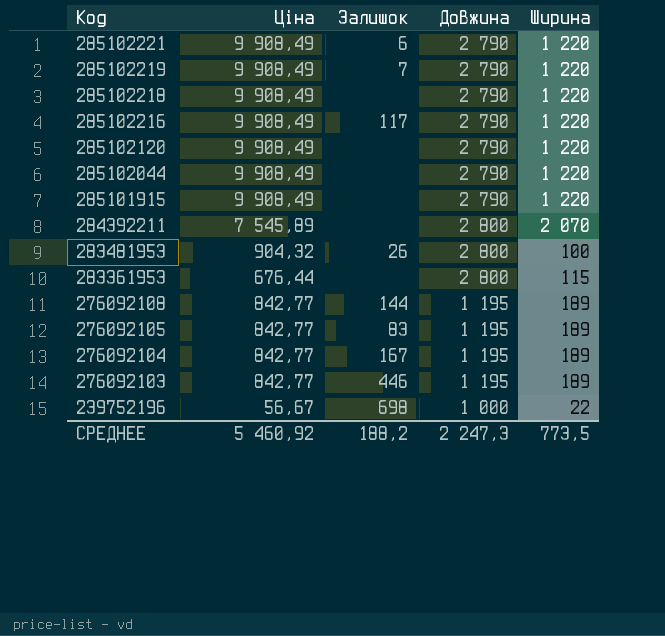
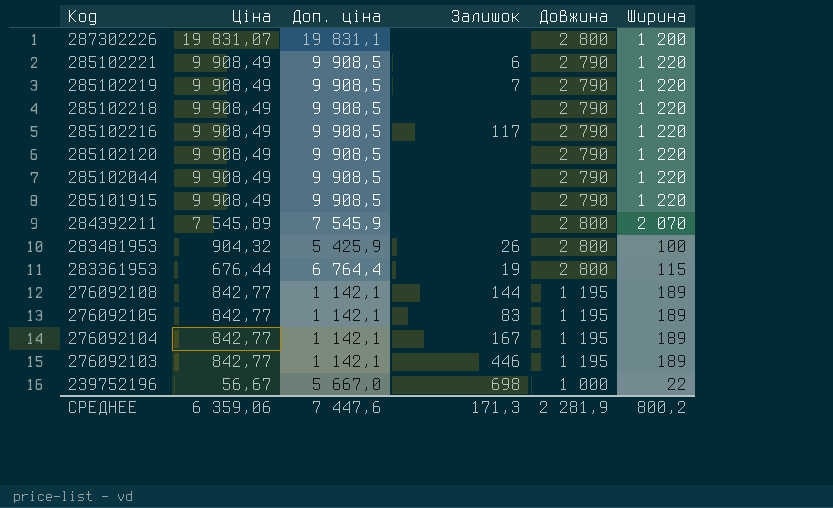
column Доп. ціна | position: none -> 3
row 287302226: none -> 19 831,07 | 19 831,1 | none | 2 800 | 1 200
283361953 | Залишок: none -> 19
СРЕДНЕЕ | Ціна: 5 460,92 -> 6 359,06
СРЕДНЕЕ | Залишок: 188,2 -> 171,3
СРЕДНЕЕ | Довжина: 2 247,3 -> 2 281,9
СРЕДНЕЕ | Ширина: 773,5 -> 800,2

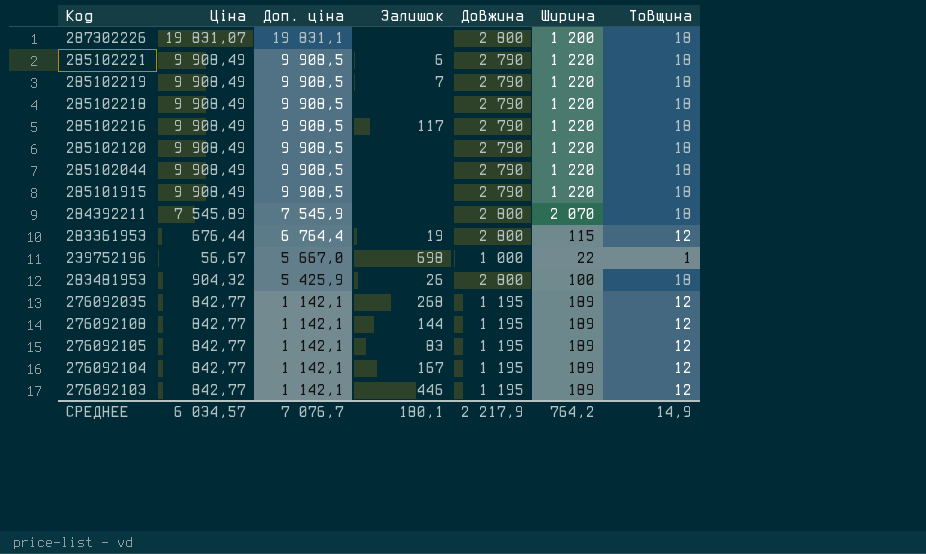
row order: Код descending -> Доп. ціна descending
column Товщина | position: none -> 7
row 276092035: none -> 842,77 | 1 142,1 | 268 | 1 195 | 189 | 12
СРЕДНЕЕ | Ціна: 6 359,06 -> 6 034,57
СРЕДНЕЕ | Доп. ціна: 7 447,6 -> 7 076,7
СРЕДНЕЕ | Залишок: 171,3 -> 180,1
СРЕДНЕЕ | Довжина: 2 281,9 -> 2 217,9
СРЕДНЕЕ | Ширина: 800,2 -> 764,2

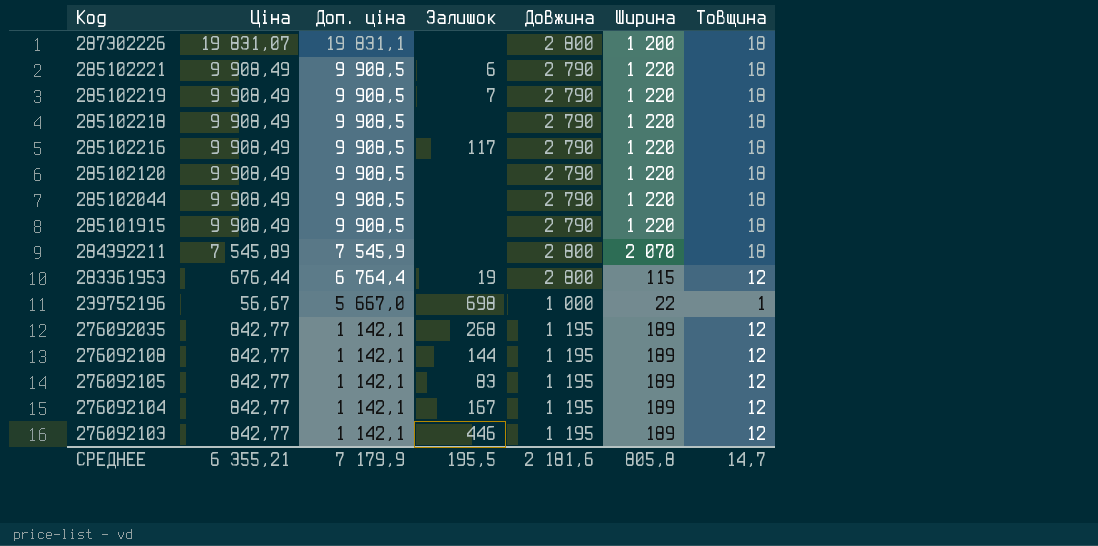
row 283481953: 904,32 | 5 425,9 | 26 | 2 800 | 100 | 18 -> none
СРЕДНЕЕ | Ціна: 6 034,57 -> 6 355,21
СРЕДНЕЕ | Доп. ціна: 7 076,7 -> 7 179,9
СРЕДНЕЕ | Залишок: 180,1 -> 195,5
СРЕДНЕЕ | Довжина: 2 217,9 -> 2 181,6
СРЕДНЕЕ | Ширина: 764,2 -> 805,8
СРЕДНЕЕ | Товщина: 14,9 -> 14,7

